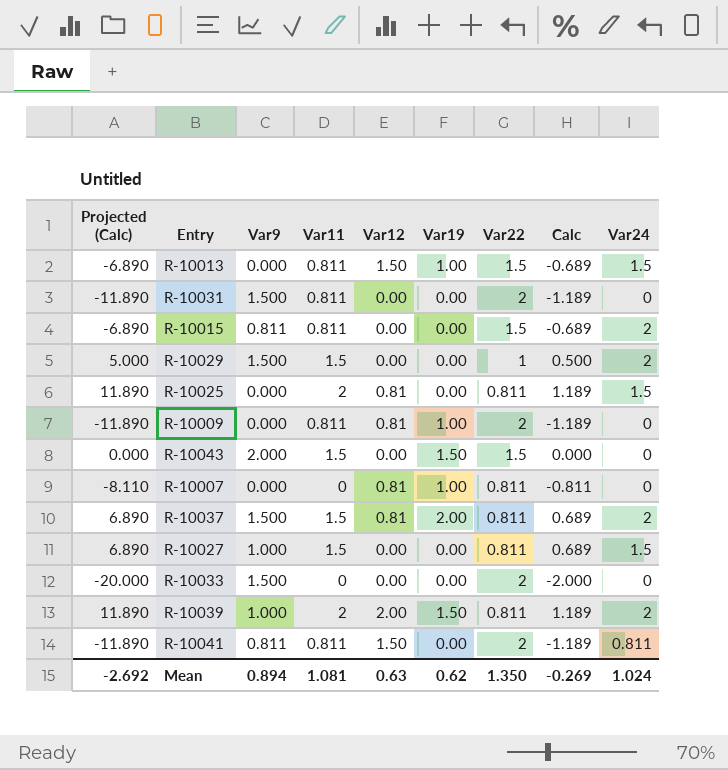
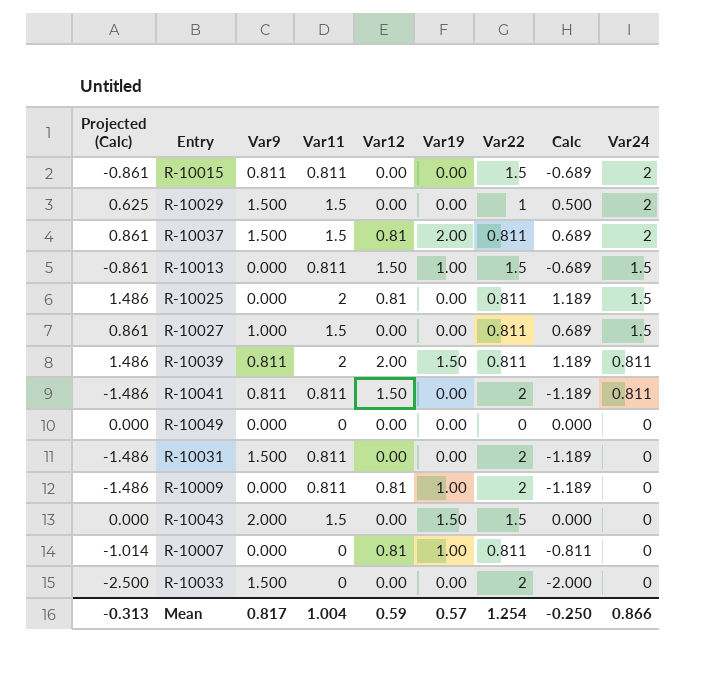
row order: none -> Var24 descending
column Projected (Calc) | formula: [Calc] * 10 -> [Calc] * 1.25
R-10039 | Var9: 1.000 -> 0.811
R-10039 | Var24: 2 -> 0.811
row R-10049: none -> 0.000 | 0.000 | 0 | 0.00 | 0.00 | 0 | 0.000 | 0
Mean | Projected (Calc): -2.692 -> -0.313
Mean | Var9: 0.894 -> 0.817
Mean | Var11: 1.081 -> 1.004
Mean | Var12: 0.63 -> 0.59
Mean | Var19: 0.62 -> 0.57
Mean | Var22: 1.350 -> 1.254
Mean | Calc: -0.269 -> -0.250
Mean | Var24: 1.024 -> 0.866

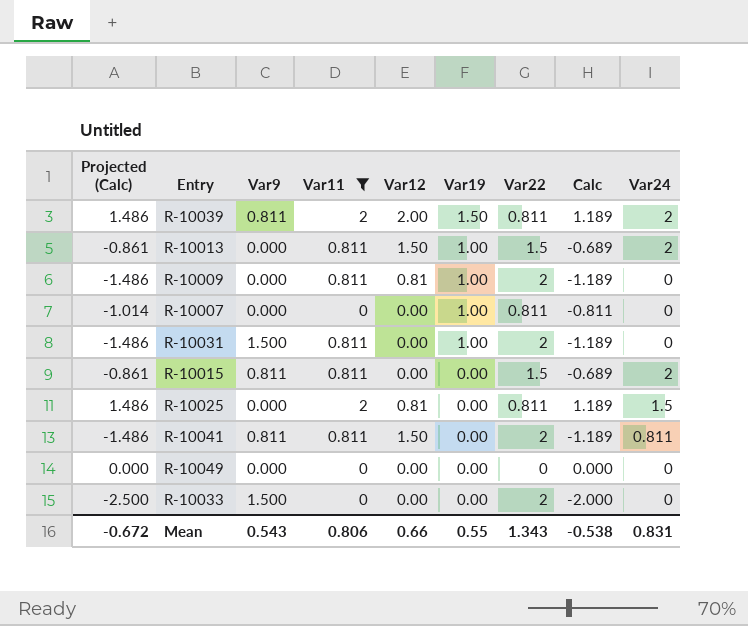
filter: none -> Var11 != 1.5
row order: Var24 descending -> Var19 descending
R-10039 | Var24: 0.811 -> 2
R-10013 | Var24: 1.5 -> 2
R-10007 | Var12: 0.81 -> 0.00
R-10031 | Var19: 0.00 -> 1.00
Mean | Projected (Calc): -0.313 -> -0.672
Mean | Var9: 0.817 -> 0.543
Mean | Var11: 1.004 -> 0.806
Mean | Var12: 0.59 -> 0.66
Mean | Var19: 0.57 -> 0.55
Mean | Var22: 1.254 -> 1.343
Mean | Calc: -0.250 -> -0.538
Mean | Var24: 0.866 -> 0.831

